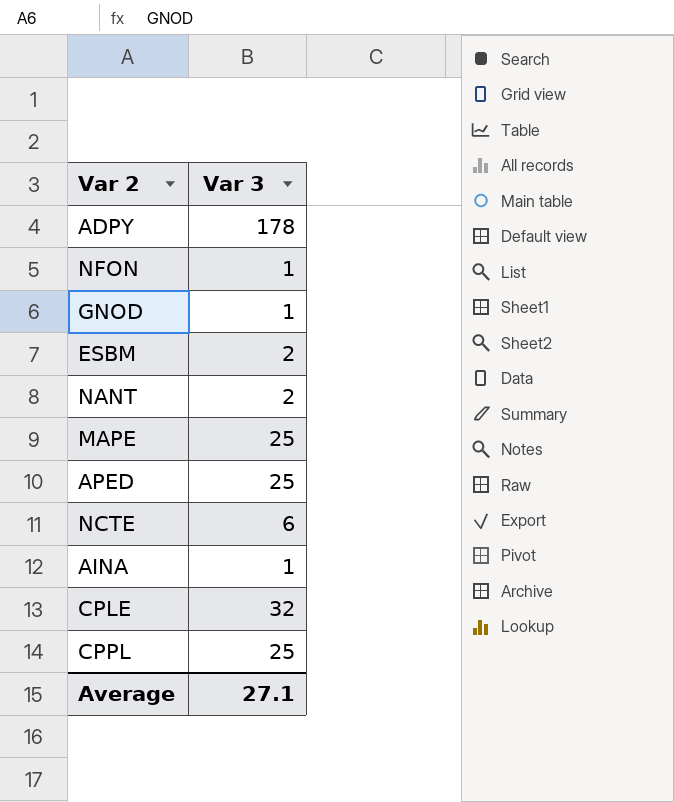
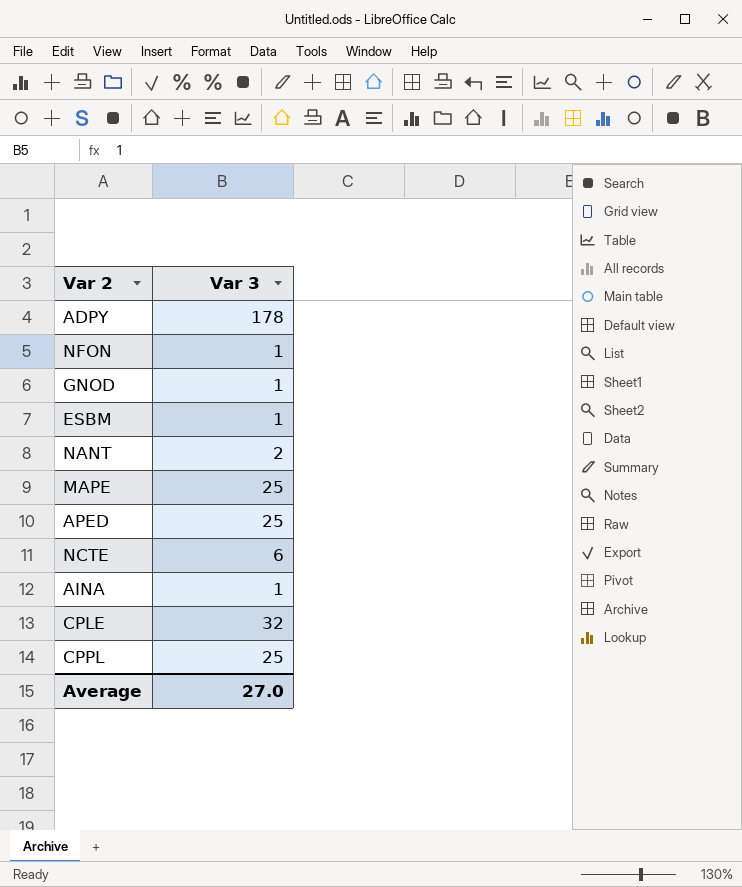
ESBM | Var 3: 2 -> 1
Average | Var 3: 27.1 -> 27.0

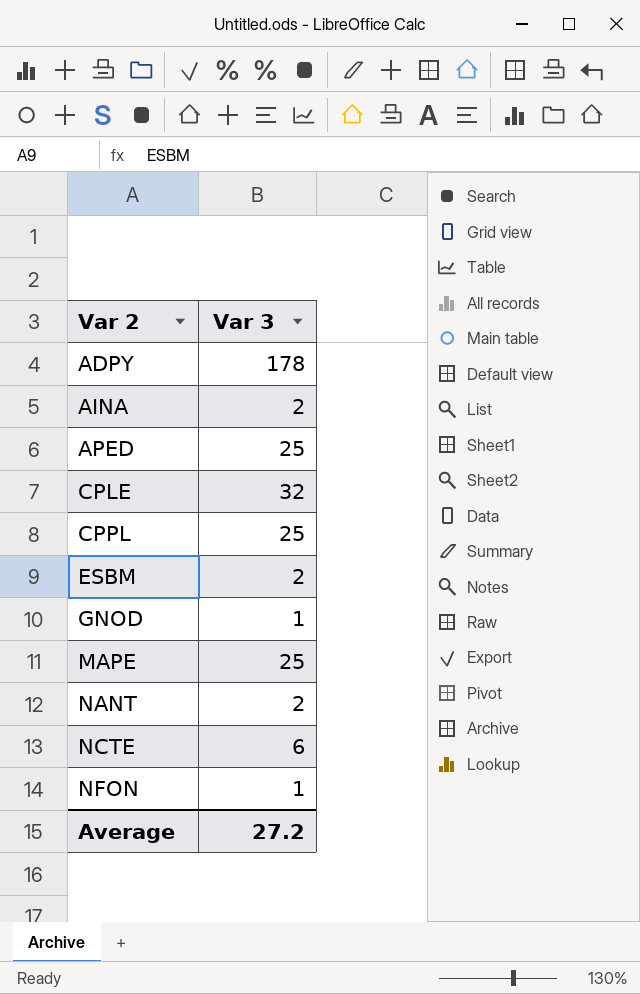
row order: none -> Var 2 ascending
AINA | Var 3: 1 -> 2
ESBM | Var 3: 1 -> 2
Average | Var 3: 27.0 -> 27.2

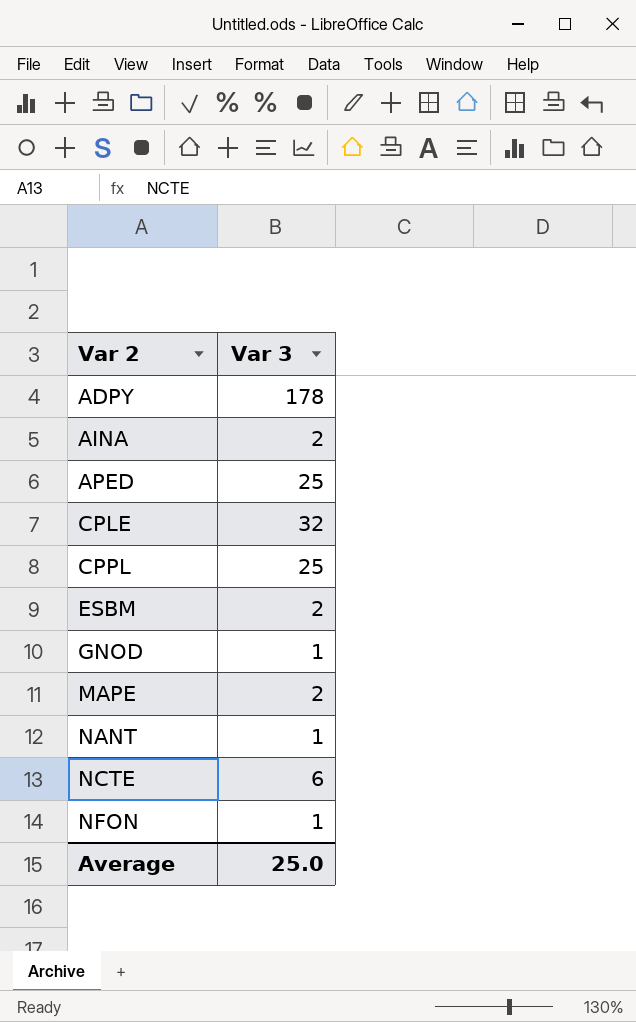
MAPE | Var 3: 25 -> 2
NANT | Var 3: 2 -> 1
Average | Var 3: 27.2 -> 25.0

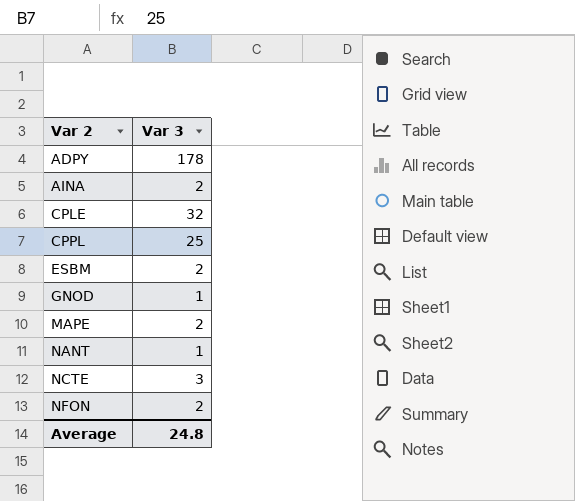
row APED: 25 -> none
NCTE | Var 3: 6 -> 3
NFON | Var 3: 1 -> 2
Average | Var 3: 25.0 -> 24.8

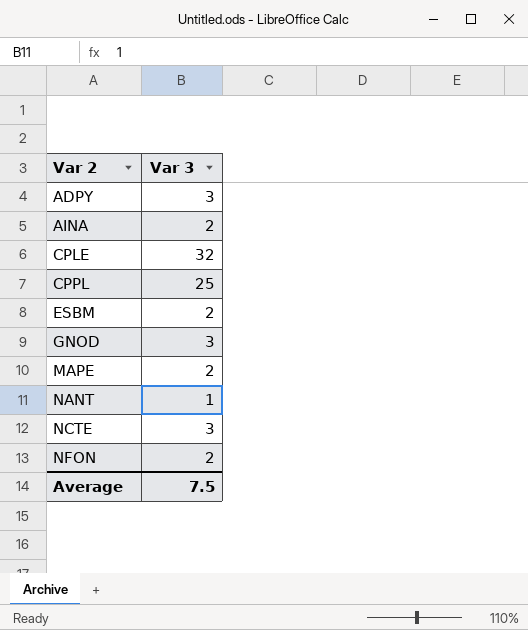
ADPY | Var 3: 178 -> 3
GNOD | Var 3: 1 -> 3
Average | Var 3: 24.8 -> 7.5

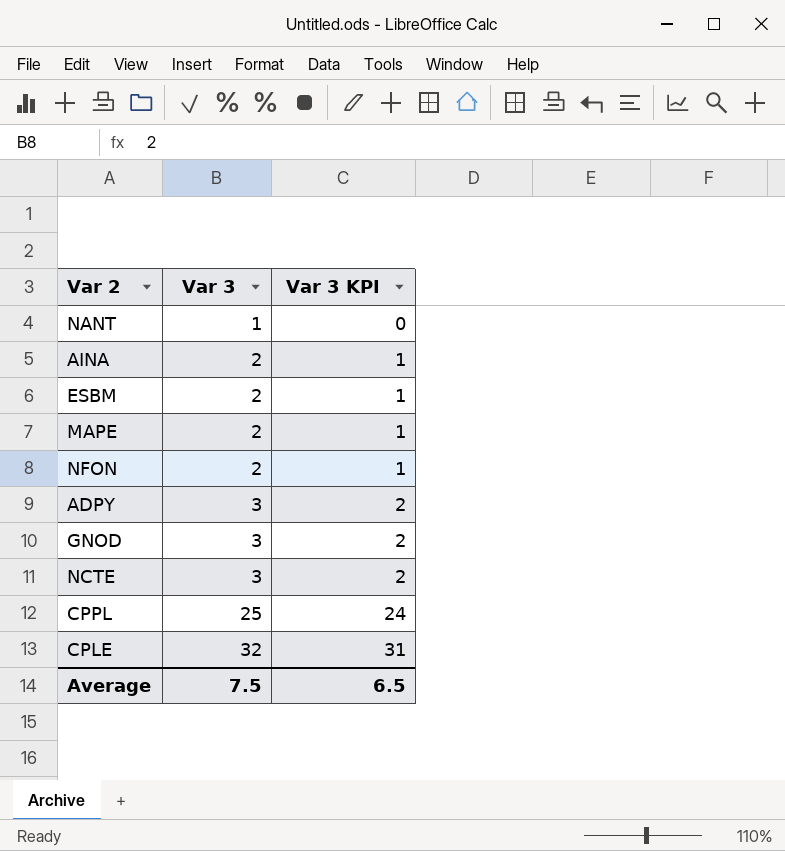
row order: Var 2 ascending -> Var 3 ascending
column Var 3 KPI | formula: none -> [Var 3] - 1

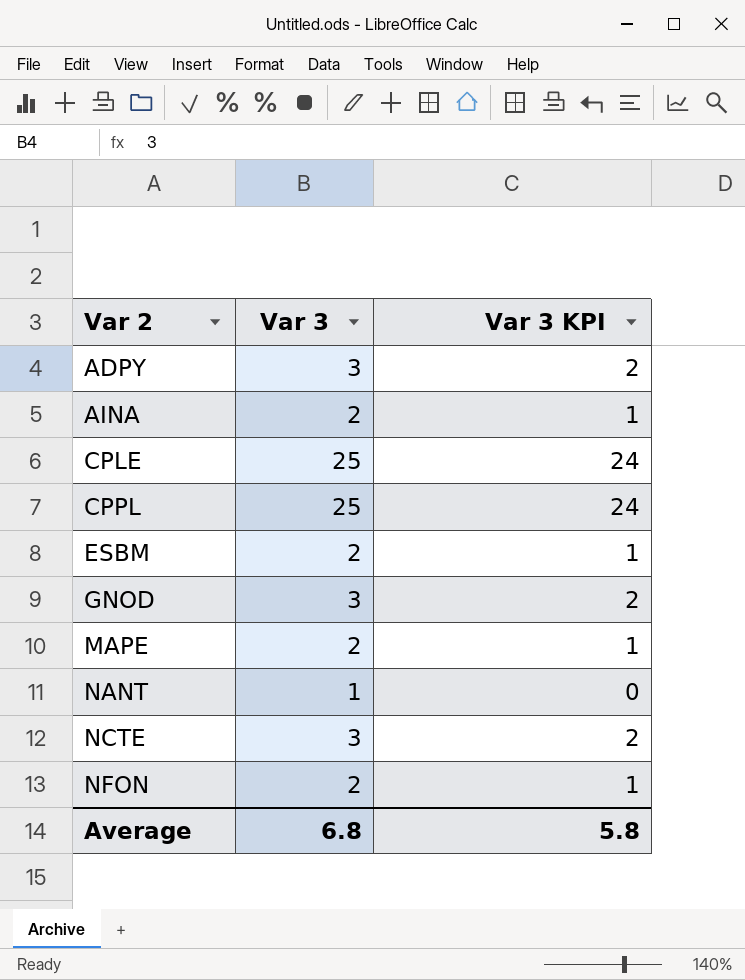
row order: Var 3 ascending -> Var 2 ascending
CPLE | Var 3: 32 -> 25
CPLE | Var 3 KPI: 31 -> 24
Average | Var 3: 7.5 -> 6.8
Average | Var 3 KPI: 6.5 -> 5.8

